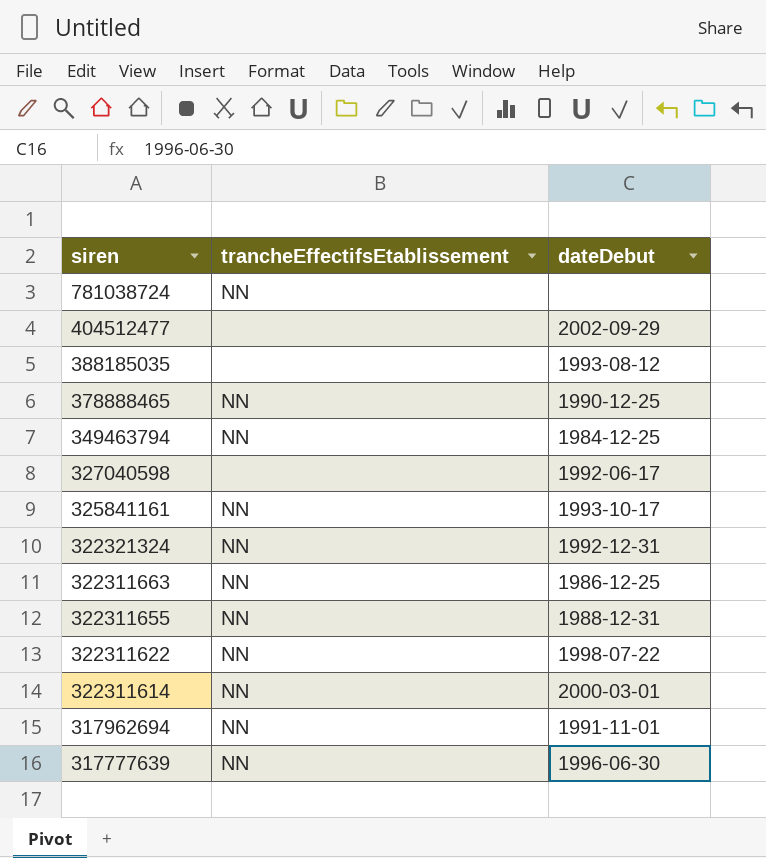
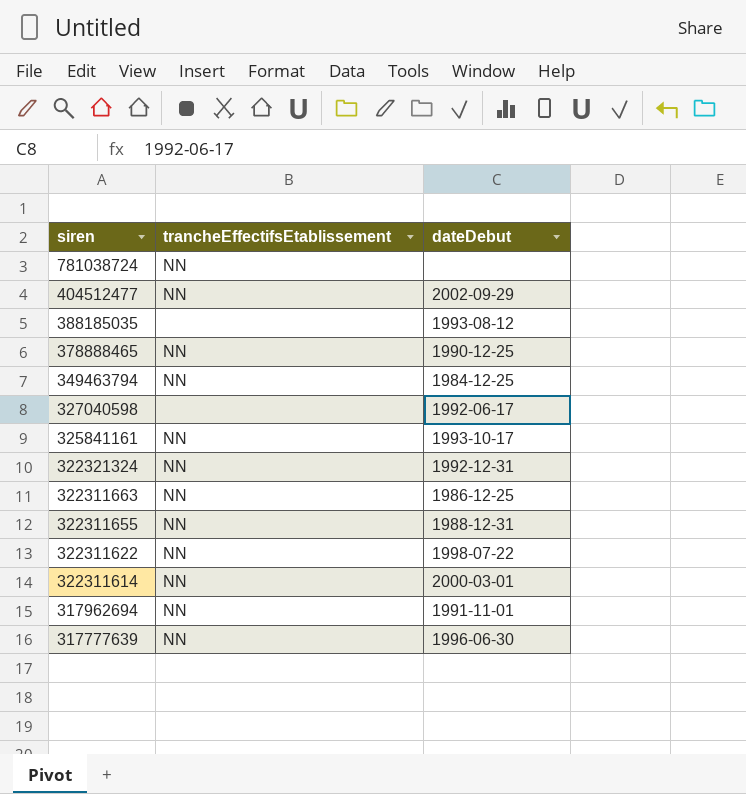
404512477 | trancheEffectifsEtablissement: none -> NN

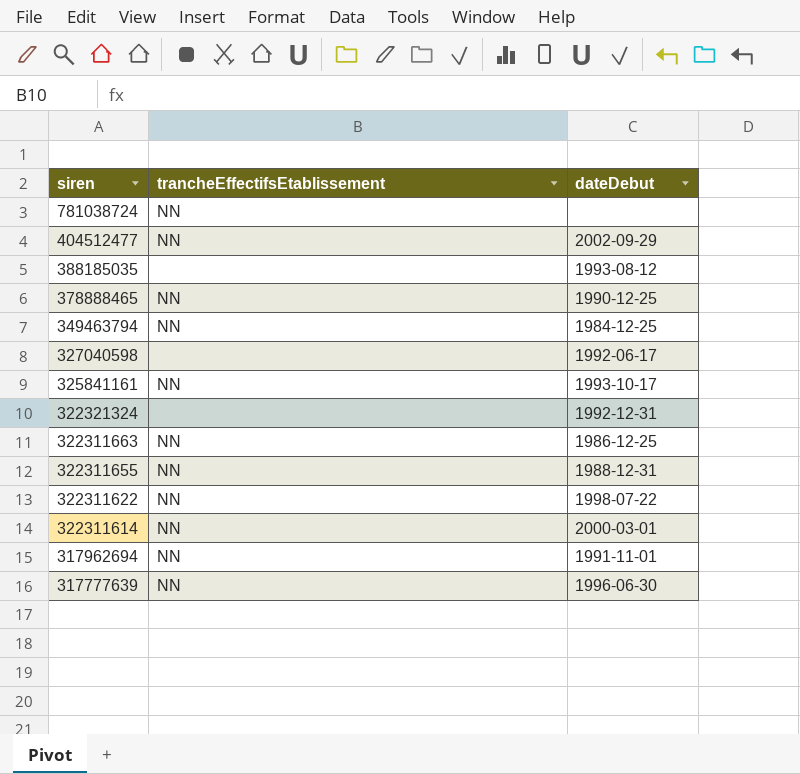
322321324 | trancheEffectifsEtablissement: NN -> none

